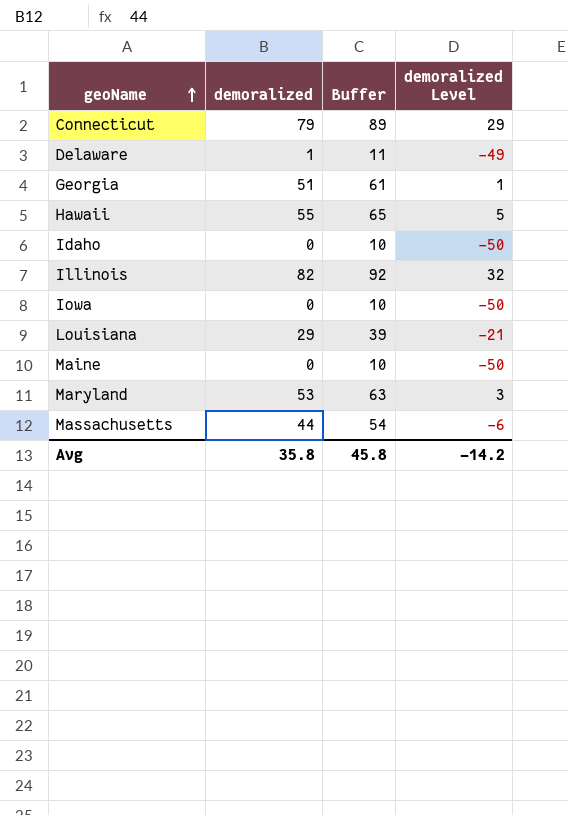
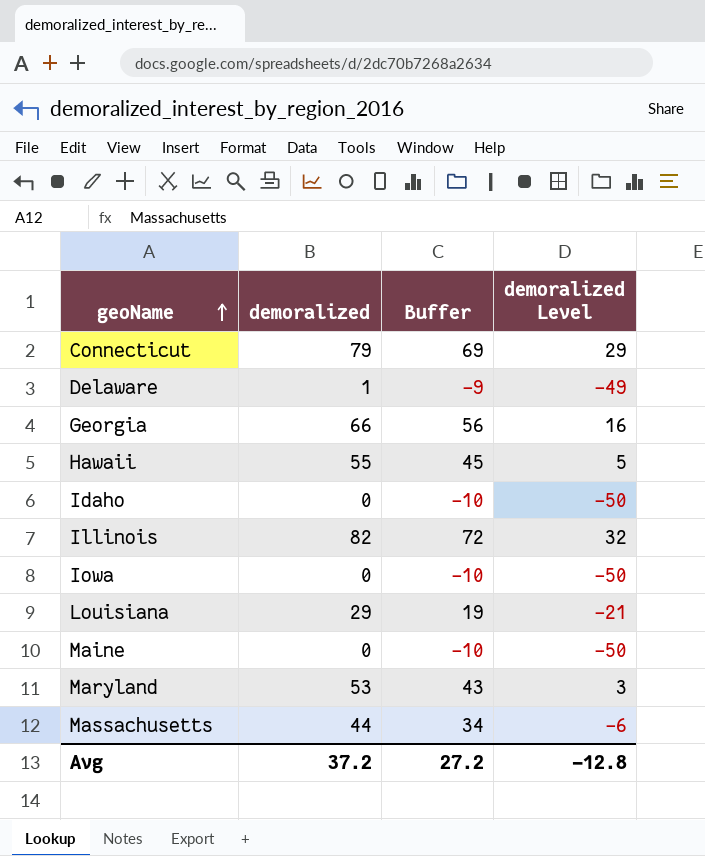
column Buffer | formula: [demoralized] + 10 -> [demoralized] - 10
Georgia | demoralized: 51 -> 66
Georgia | demoralized Level: 1 -> 16
Avg | demoralized: 35.8 -> 37.2
Avg | Buffer: 45.8 -> 27.2
Avg | demoralized Level: -14.2 -> -12.8

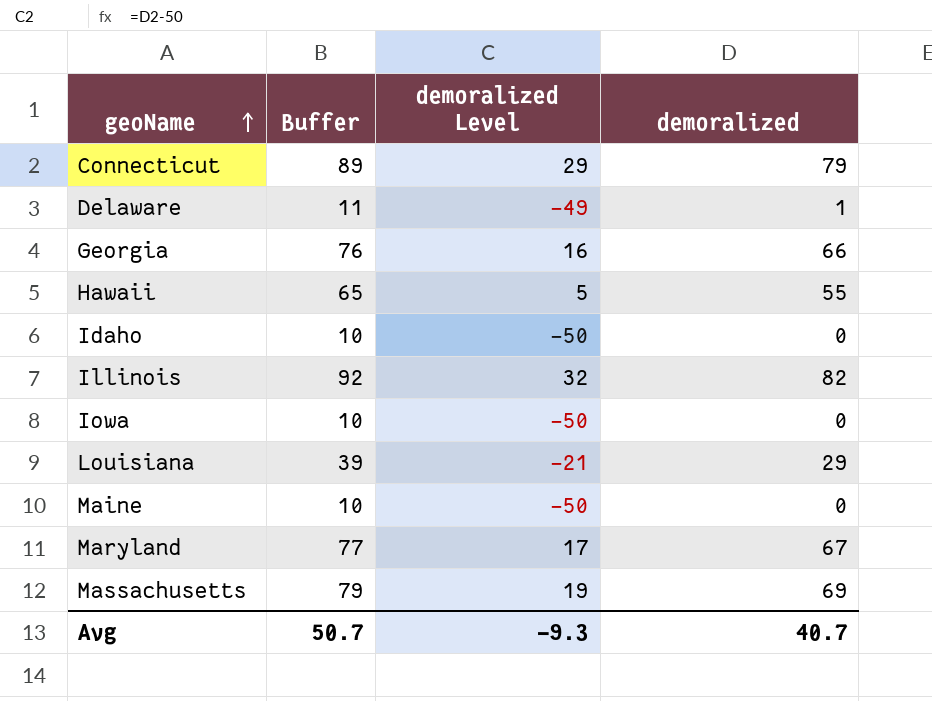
column Buffer | formula: [demoralized] - 10 -> [demoralized] + 10
column demoralized | position: 2 -> 4
Maryland | demoralized Level: 3 -> 17
Maryland | demoralized: 53 -> 67
Massachusetts | demoralized Level: -6 -> 19
Massachusetts | demoralized: 44 -> 69
Avg | Buffer: 27.2 -> 50.7
Avg | demoralized Level: -12.8 -> -9.3
Avg | demoralized: 37.2 -> 40.7

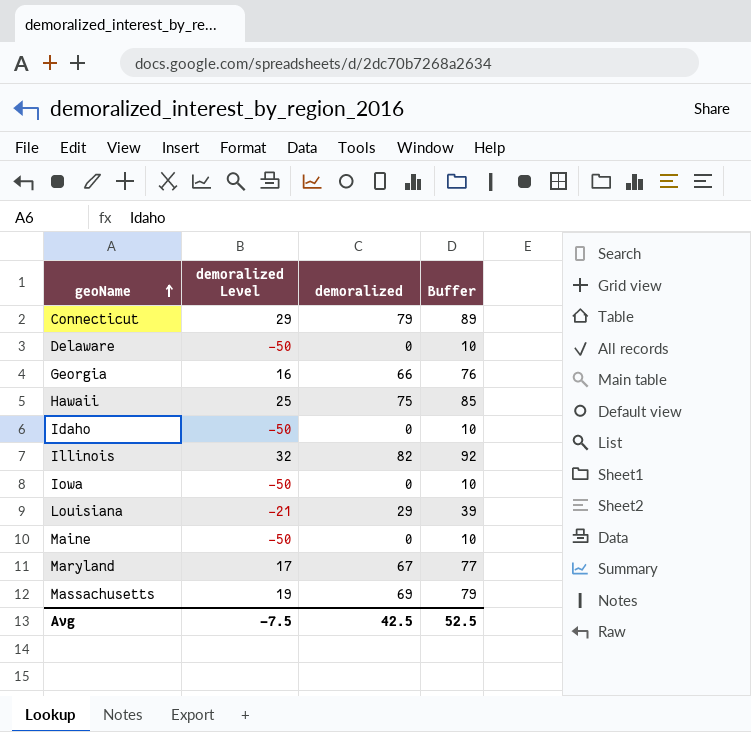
column Buffer | position: 2 -> 4
Delaware | demoralized Level: -49 -> -50
Delaware | demoralized: 1 -> 0
Delaware | Buffer: 11 -> 10
Hawaii | demoralized Level: 5 -> 25
Hawaii | demoralized: 55 -> 75
Hawaii | Buffer: 65 -> 85
Avg | demoralized Level: -9.3 -> -7.5
Avg | demoralized: 40.7 -> 42.5
Avg | Buffer: 50.7 -> 52.5

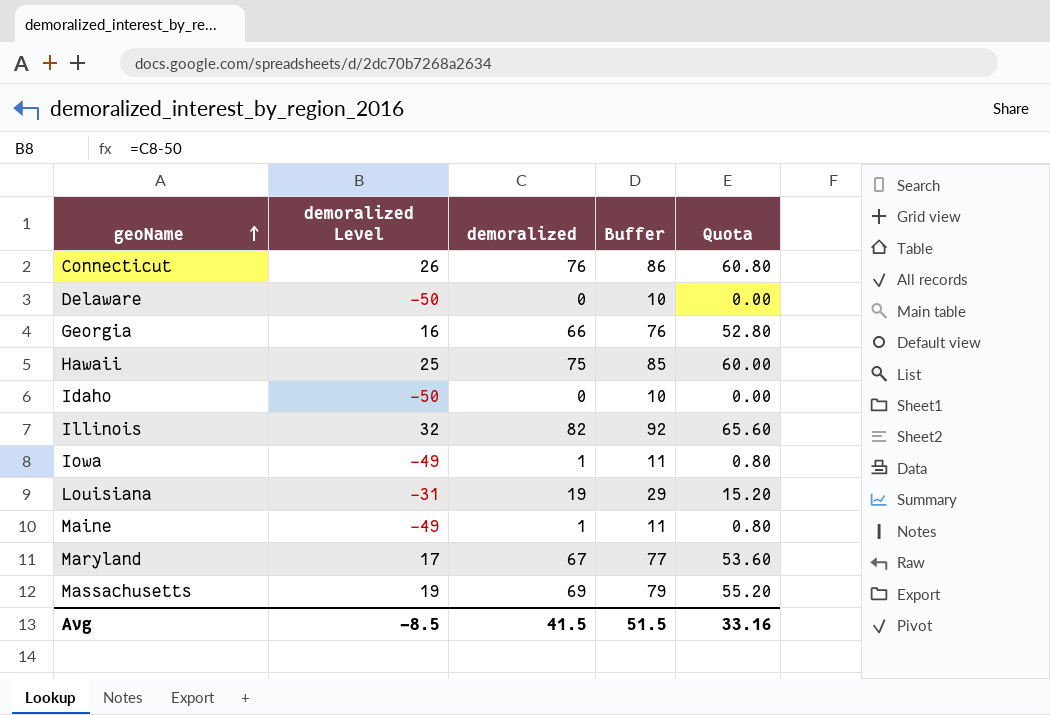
column Quota | formula: none -> [demoralized] * 0.8
Connecticut | demoralized Level: 29 -> 26
Connecticut | demoralized: 79 -> 76
Connecticut | Buffer: 89 -> 86
Iowa | demoralized Level: -50 -> -49
Iowa | demoralized: 0 -> 1
Iowa | Buffer: 10 -> 11
Louisiana | demoralized Level: -21 -> -31
Louisiana | demoralized: 29 -> 19
Louisiana | Buffer: 39 -> 29
Maine | demoralized Level: -50 -> -49
Maine | demoralized: 0 -> 1
Maine | Buffer: 10 -> 11
Avg | demoralized Level: -7.5 -> -8.5
Avg | demoralized: 42.5 -> 41.5
Avg | Buffer: 52.5 -> 51.5

